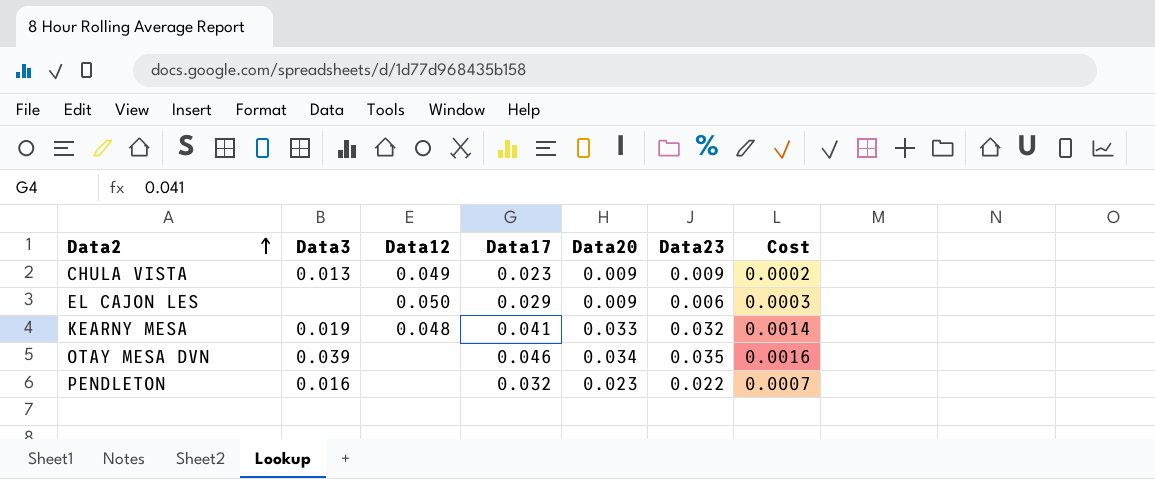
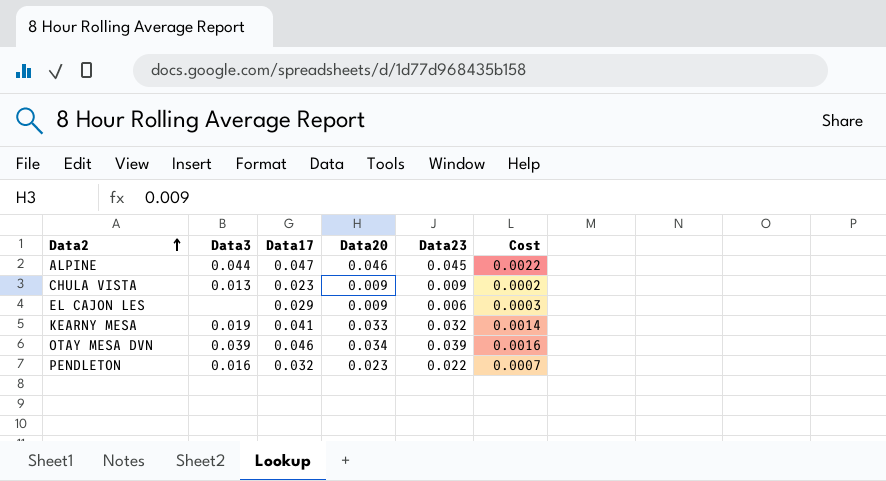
column Data12 | position: 3 -> none
row ALPINE: none -> 0.044 | 0.047 | 0.046 | 0.045 | 0.0022
OTAY MESA DVN | Data23: 0.035 -> 0.039

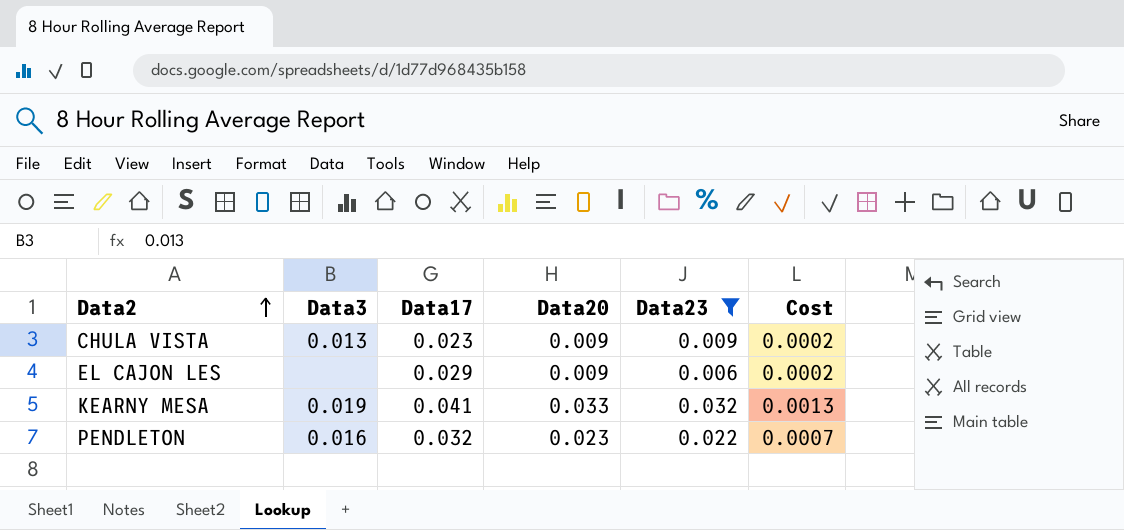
filter: none -> Data23 <= 0.032
column Cost | formula: [Data17] * [Data20] -> [Data17] * [Data23]

